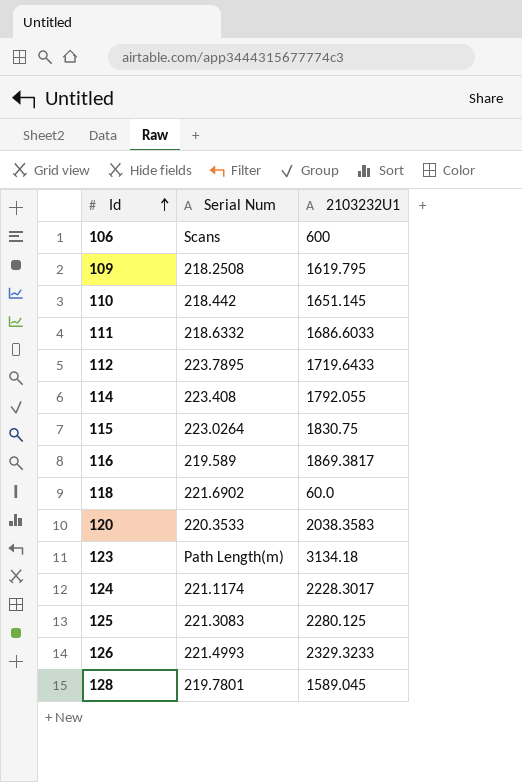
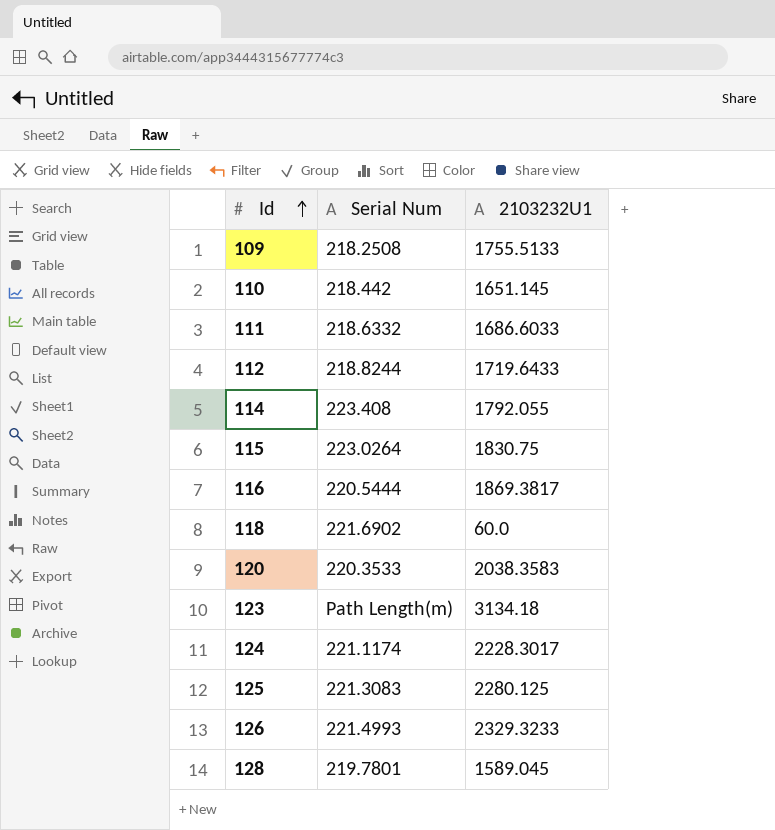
row 106: Scans | 600 -> none
109 | 2103232U1: 1619.795 -> 1755.5133
112 | Serial Num: 223.7895 -> 218.8244
116 | Serial Num: 219.589 -> 220.5444

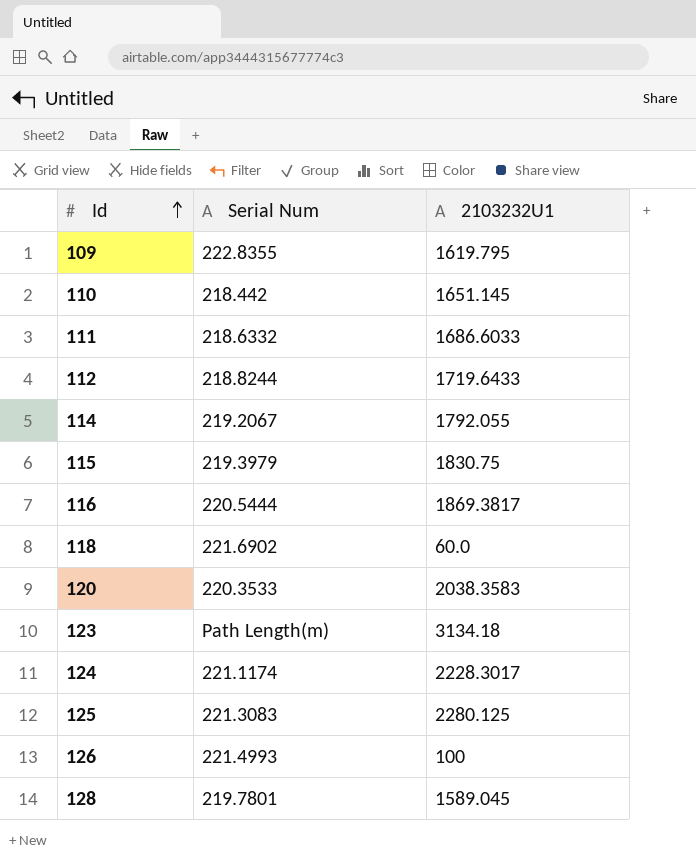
109 | Serial Num: 218.2508 -> 222.8355
109 | 2103232U1: 1755.5133 -> 1619.795
114 | Serial Num: 223.408 -> 219.2067
115 | Serial Num: 223.0264 -> 219.3979
126 | 2103232U1: 2329.3233 -> 100

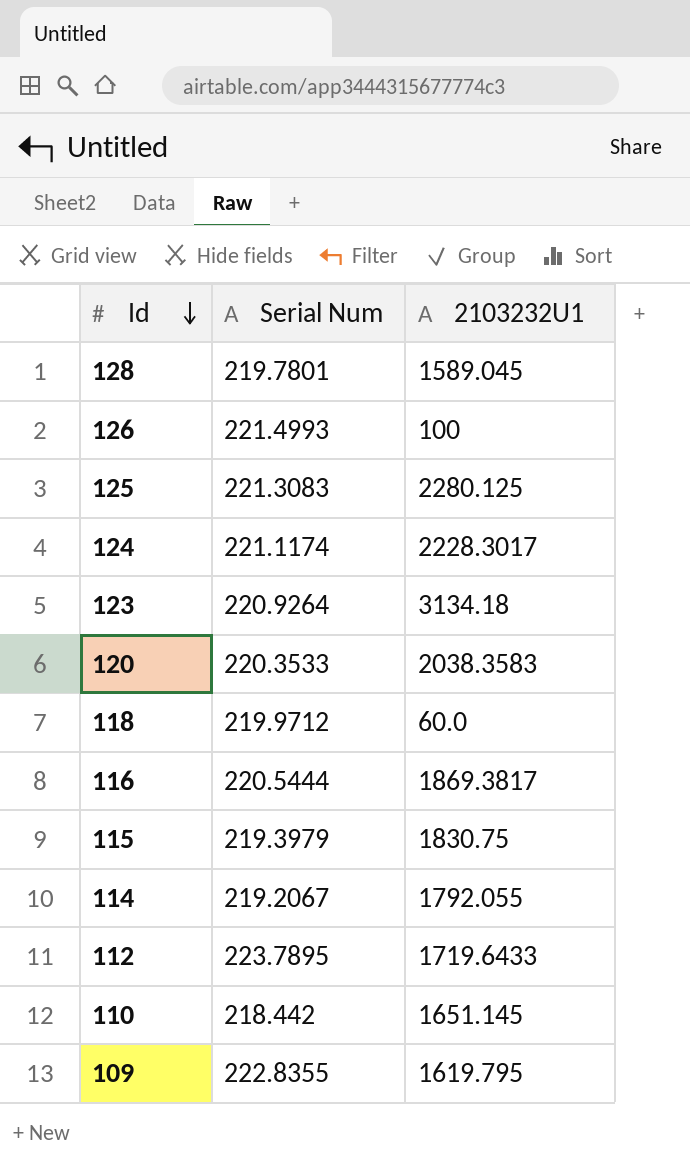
row order: Id ascending -> Id descending
row 111: 218.6332 | 1686.6033 -> none
123 | Serial Num: Path Length(m) -> 220.9264
118 | Serial Num: 221.6902 -> 219.9712
112 | Serial Num: 218.8244 -> 223.7895

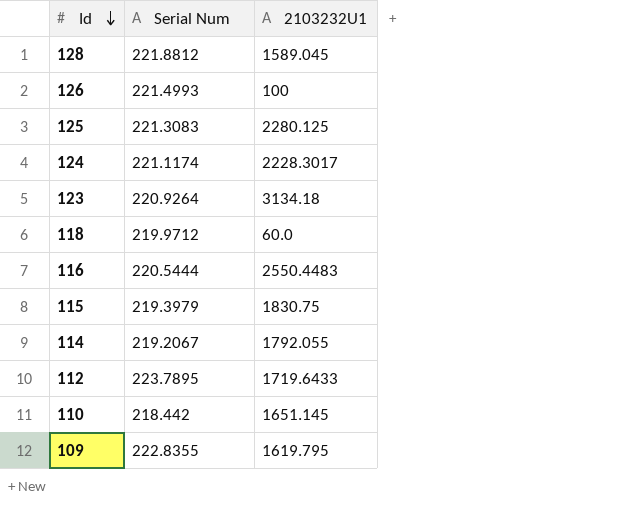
row 120: 220.3533 | 2038.3583 -> none
128 | Serial Num: 219.7801 -> 221.8812
116 | 2103232U1: 1869.3817 -> 2550.4483

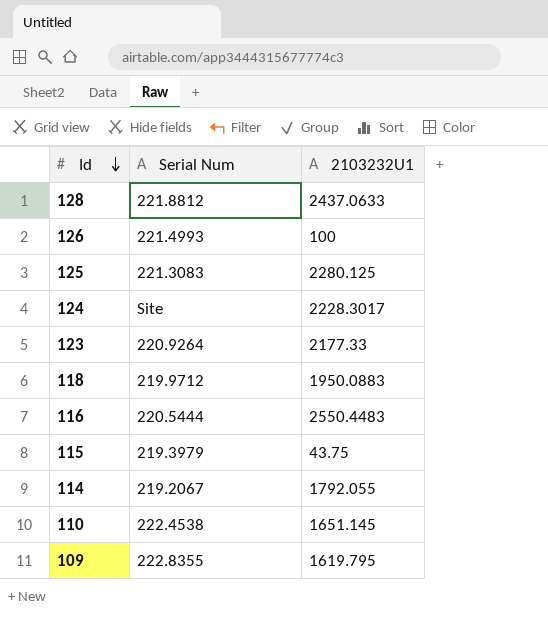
row 112: 223.7895 | 1719.6433 -> none
128 | 2103232U1: 1589.045 -> 2437.0633
124 | Serial Num: 221.1174 -> Site
123 | 2103232U1: 3134.18 -> 2177.33
118 | 2103232U1: 60.0 -> 1950.0883
115 | 2103232U1: 1830.75 -> 43.75
110 | Serial Num: 218.442 -> 222.4538

